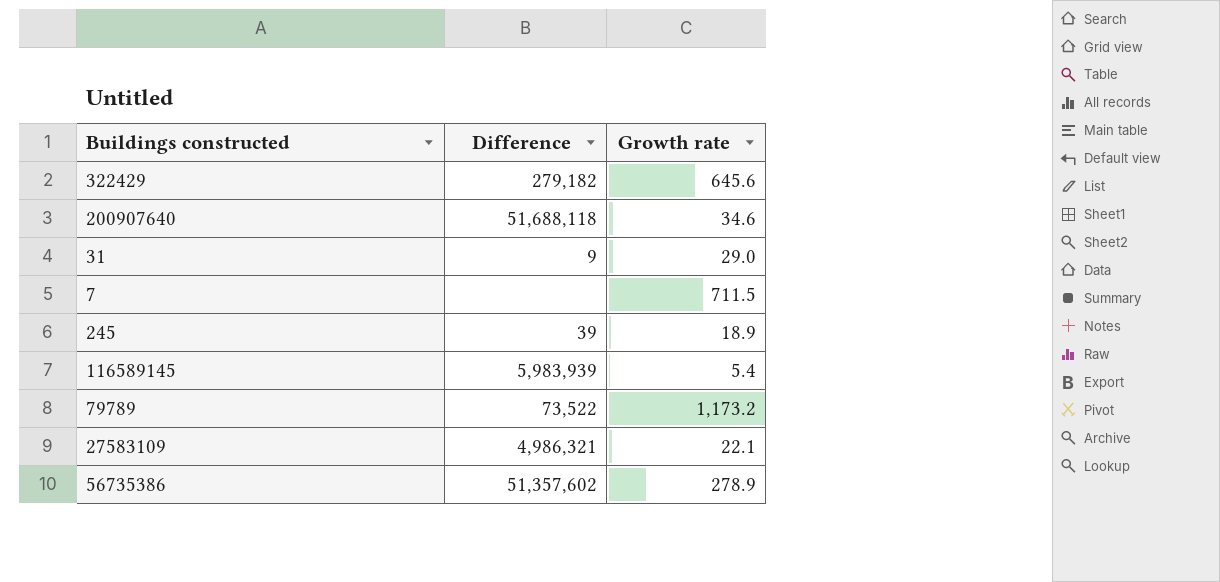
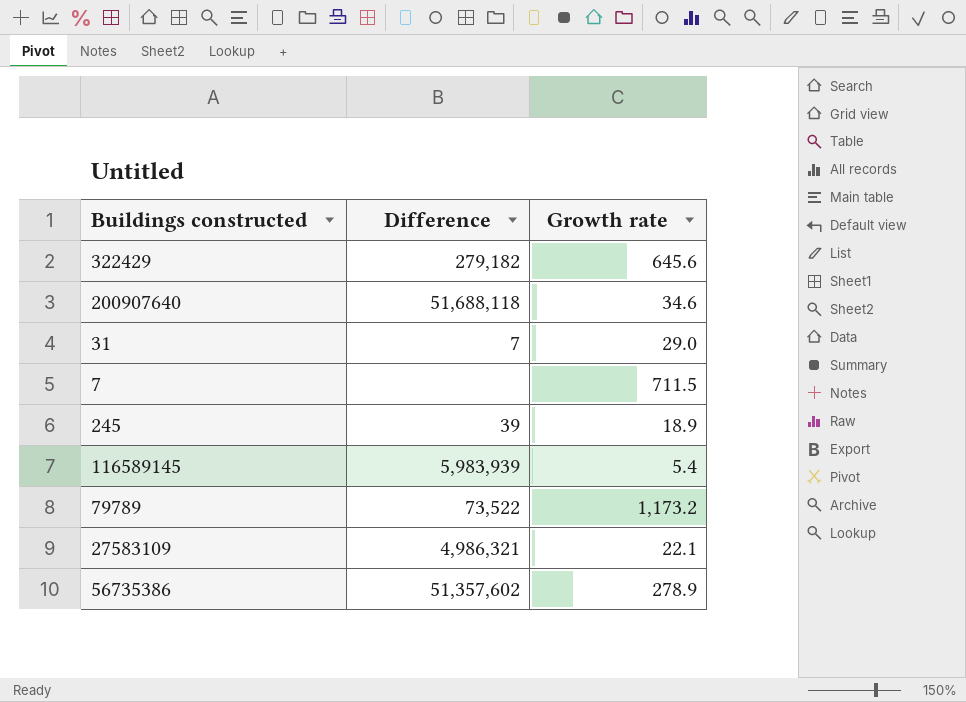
31 | Difference: 9 -> 7

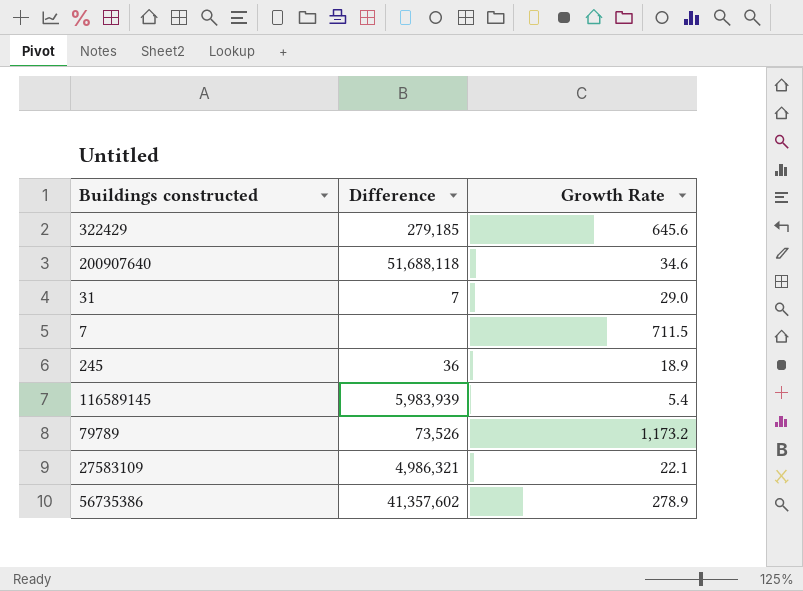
column name: Growth rate -> Growth Rate
322429 | Difference: 279,182 -> 279,185
245 | Difference: 39 -> 36
79789 | Difference: 73,522 -> 73,526
56735386 | Difference: 51,357,602 -> 41,357,602

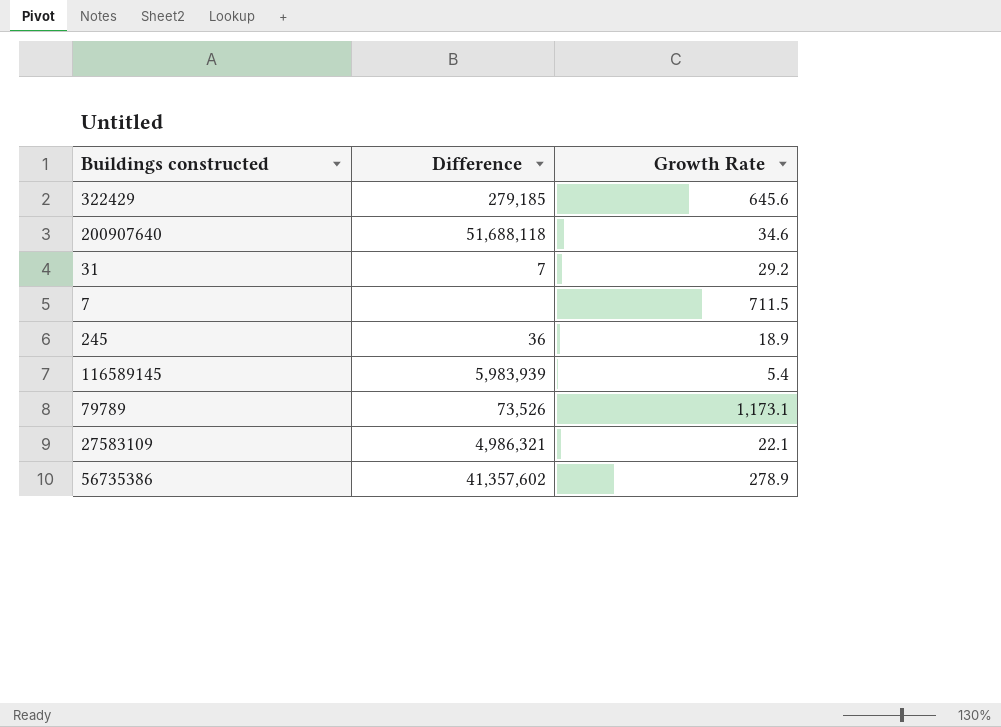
31 | Growth Rate: 29.0 -> 29.2
79789 | Growth Rate: 1,173.2 -> 1,173.1

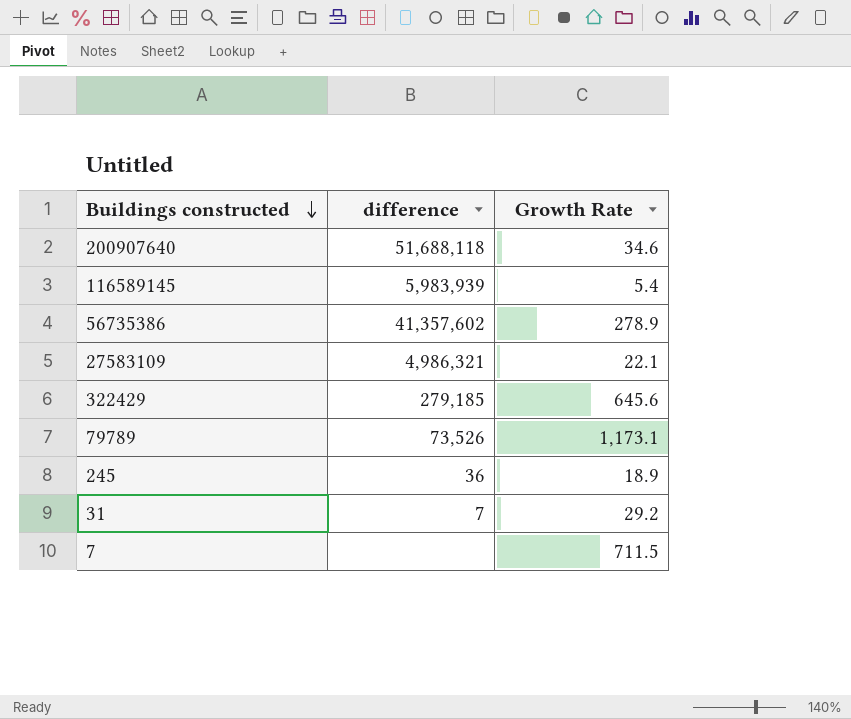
row order: none -> Buildings constructed descending
column name: Difference -> difference

